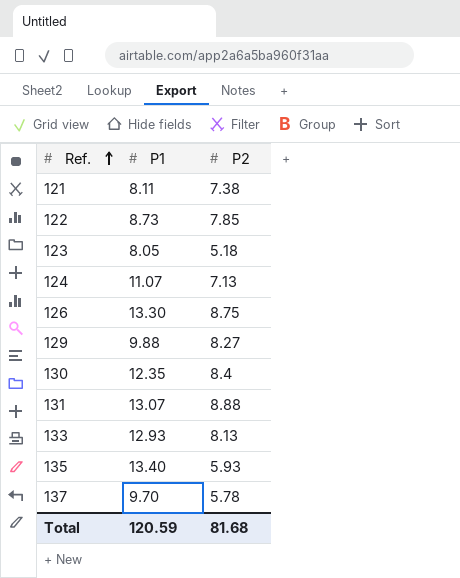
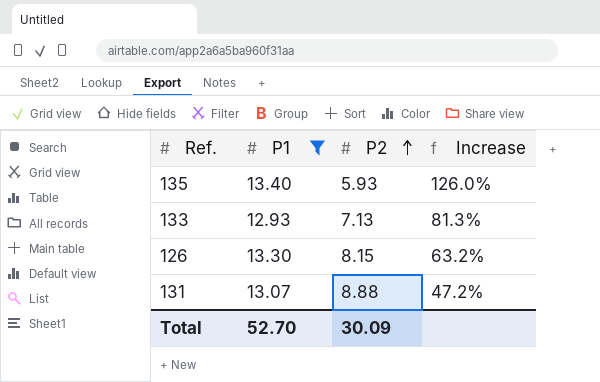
filter: none -> P1 >= 12.93
row order: Ref. ascending -> P2 ascending
column Increase | formula: none -> ([P1] - [P2]) / [P2]
133 | P2: 8.13 -> 7.13
126 | P2: 8.75 -> 8.15
Total | P1: 120.59 -> 52.70
Total | P2: 81.68 -> 30.09

